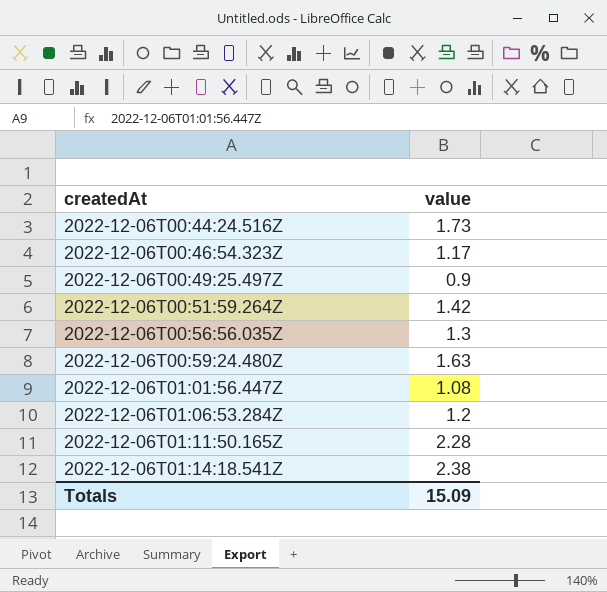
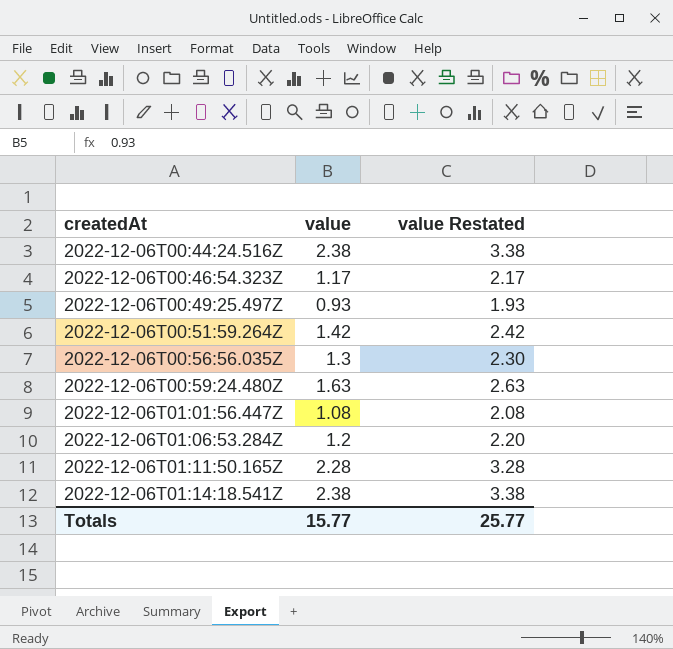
column value Restated | formula: none -> [value] + 1
2022-12-06T00:44:24.516Z | value: 1.73 -> 2.38
2022-12-06T00:49:25.497Z | value: 0.9 -> 0.93
Totals | value: 15.09 -> 15.77

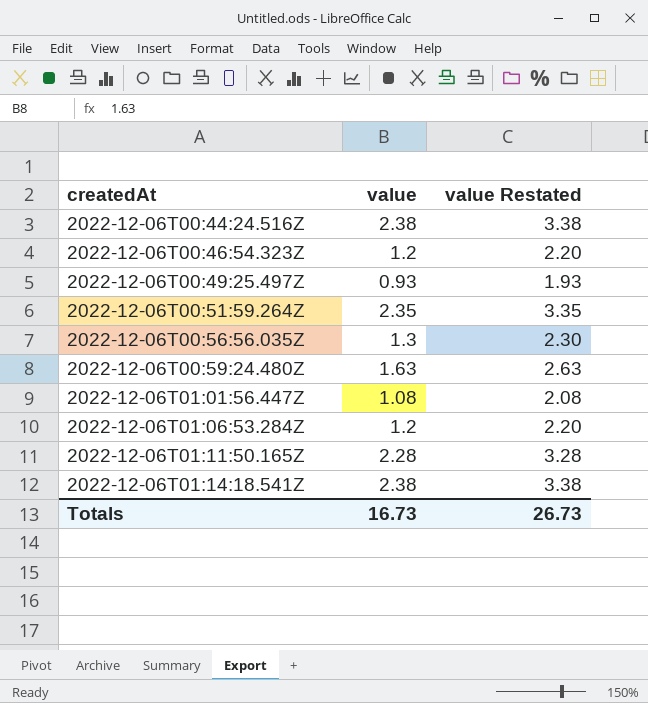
2022-12-06T00:46:54.323Z | value: 1.17 -> 1.2
2022-12-06T00:46:54.323Z | value Restated: 2.17 -> 2.20
2022-12-06T00:51:59.264Z | value: 1.42 -> 2.35
2022-12-06T00:51:59.264Z | value Restated: 2.42 -> 3.35
Totals | value: 15.77 -> 16.73
Totals | value Restated: 25.77 -> 26.73

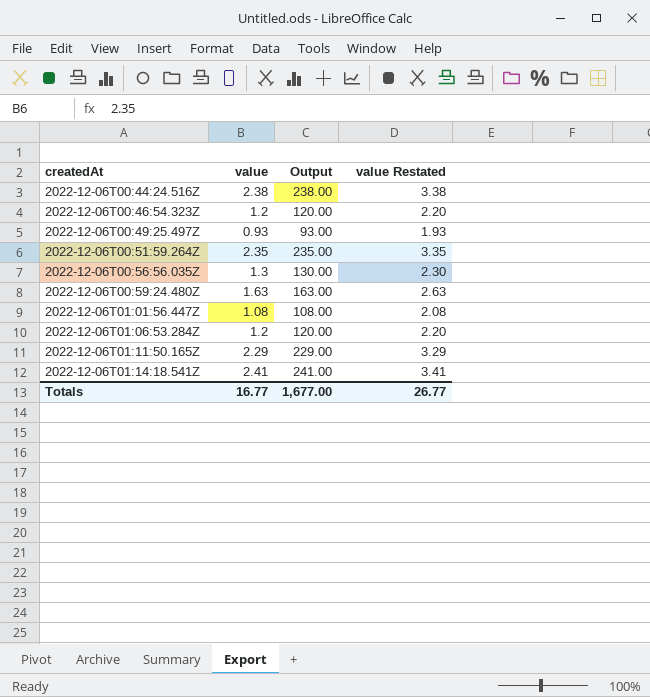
column Output | formula: none -> [value] * 100
2022-12-06T01:11:50.165Z | value: 2.28 -> 2.29
2022-12-06T01:11:50.165Z | value Restated: 3.28 -> 3.29
2022-12-06T01:14:18.541Z | value: 2.38 -> 2.41
2022-12-06T01:14:18.541Z | value Restated: 3.38 -> 3.41
Totals | value: 16.73 -> 16.77
Totals | value Restated: 26.73 -> 26.77

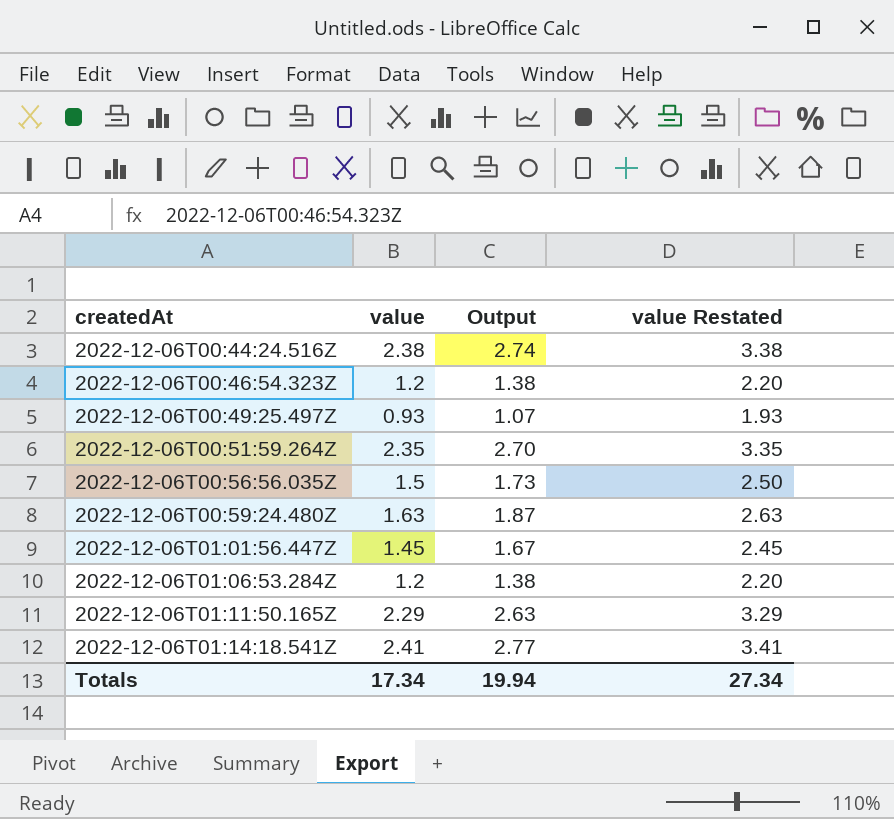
column Output | formula: [value] * 100 -> [value] * 1.15
2022-12-06T00:56:56.035Z | value: 1.3 -> 1.5
2022-12-06T00:56:56.035Z | value Restated: 2.30 -> 2.50
2022-12-06T01:01:56.447Z | value: 1.08 -> 1.45
2022-12-06T01:01:56.447Z | value Restated: 2.08 -> 2.45
Totals | value: 16.77 -> 17.34
Totals | Output: 1,677.00 -> 19.94
Totals | value Restated: 26.77 -> 27.34

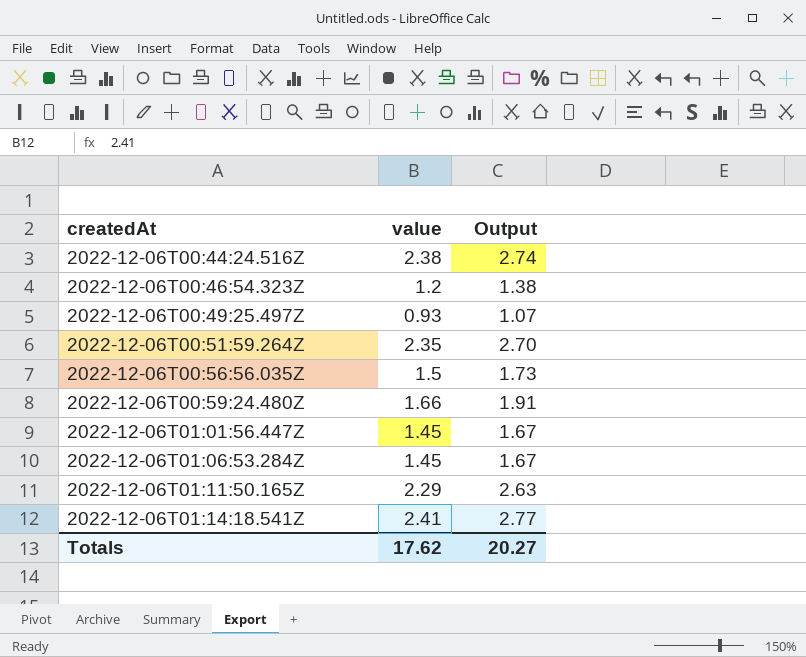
column value Restated | formula: [value] + 1 -> none
2022-12-06T00:59:24.480Z | value: 1.63 -> 1.66
2022-12-06T00:59:24.480Z | Output: 1.87 -> 1.91
2022-12-06T01:06:53.284Z | value: 1.2 -> 1.45
2022-12-06T01:06:53.284Z | Output: 1.38 -> 1.67
Totals | value: 17.34 -> 17.62
Totals | Output: 19.94 -> 20.27

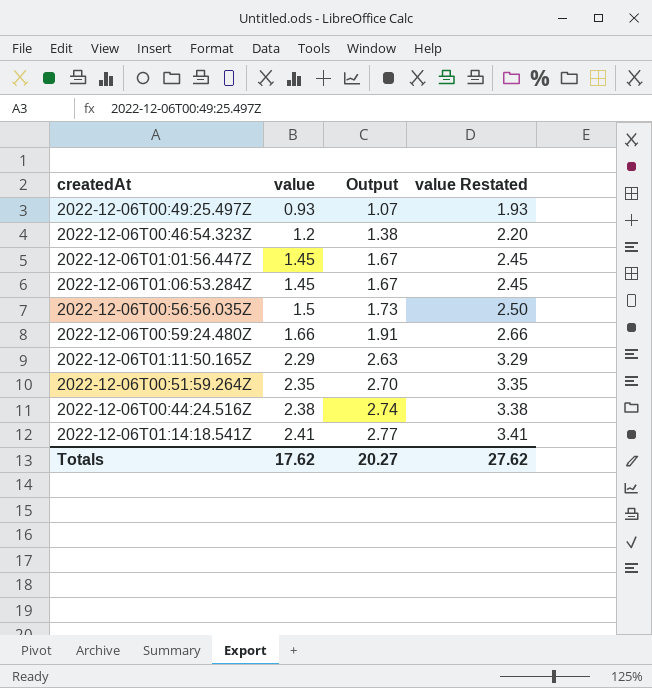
row order: createdAt ascending -> value ascending
column value Restated | formula: none -> [value] + 1

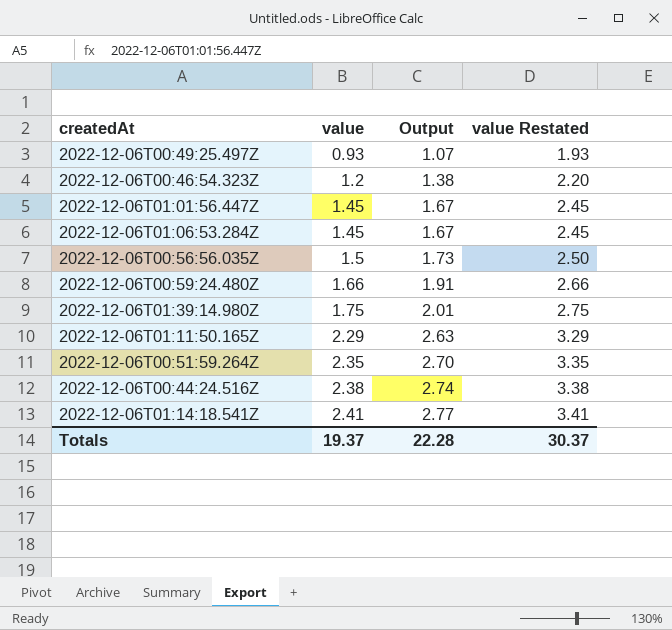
row 2022-12-06T01:39:14.980Z: none -> 1.75 | 2.01 | 2.75
Totals | value: 17.62 -> 19.37
Totals | Output: 20.27 -> 22.28
Totals | value Restated: 27.62 -> 30.37

